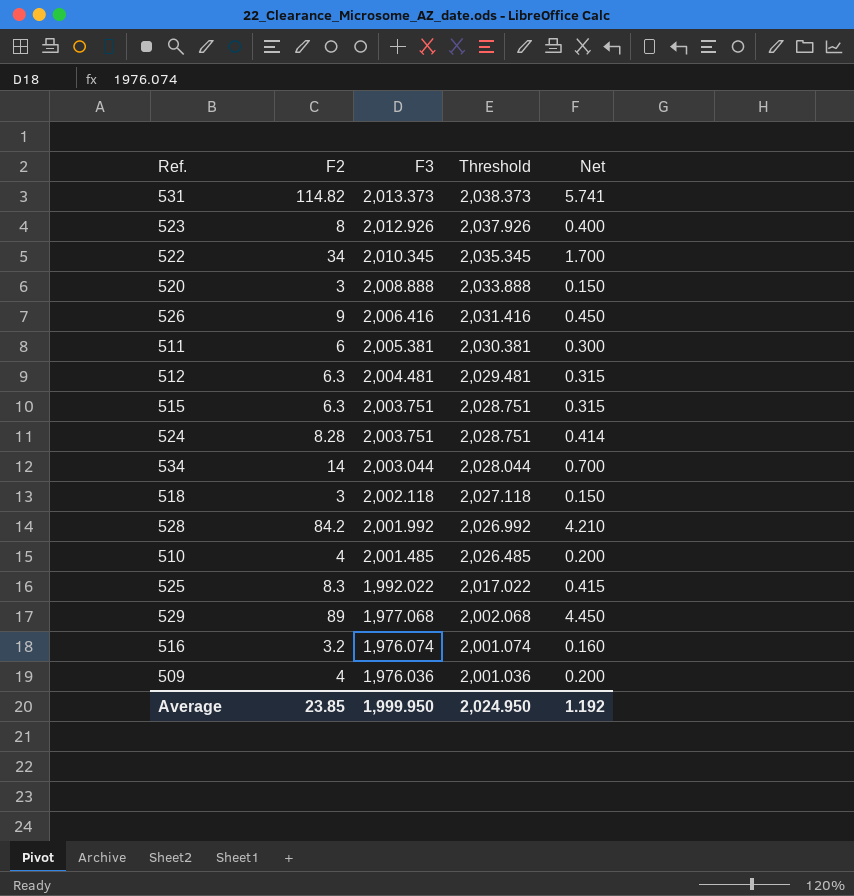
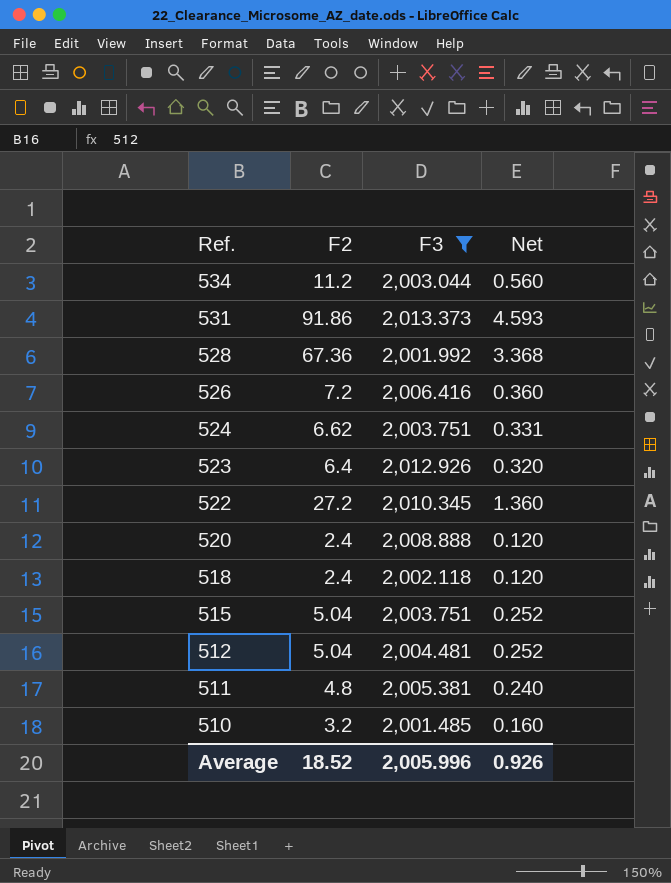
filter: none -> F3 >= 2,001.485
row order: F3 descending -> Ref. descending
column Threshold | formula: [F3] + 25 -> none
534 | F2: 14 -> 11.2
534 | Net: 0.700 -> 0.560
531 | F2: 114.82 -> 91.86
531 | Net: 5.741 -> 4.593
528 | F2: 84.2 -> 67.36
528 | Net: 4.210 -> 3.368
526 | F2: 9 -> 7.2
526 | Net: 0.450 -> 0.360
524 | F2: 8.28 -> 6.62
524 | Net: 0.414 -> 0.331
523 | F2: 8 -> 6.4
523 | Net: 0.400 -> 0.320
522 | F2: 34 -> 27.2
522 | Net: 1.700 -> 1.360
520 | F2: 3 -> 2.4
520 | Net: 0.150 -> 0.120
518 | F2: 3 -> 2.4
518 | Net: 0.150 -> 0.120
515 | F2: 6.3 -> 5.04
515 | Net: 0.315 -> 0.252
512 | F2: 6.3 -> 5.04
512 | Net: 0.315 -> 0.252
511 | F2: 6 -> 4.8
511 | Net: 0.300 -> 0.240
510 | F2: 4 -> 3.2
510 | Net: 0.200 -> 0.160
Average | F2: 23.85 -> 18.52
Average | F3: 1,999.950 -> 2,005.996
Average | Net: 1.192 -> 0.926

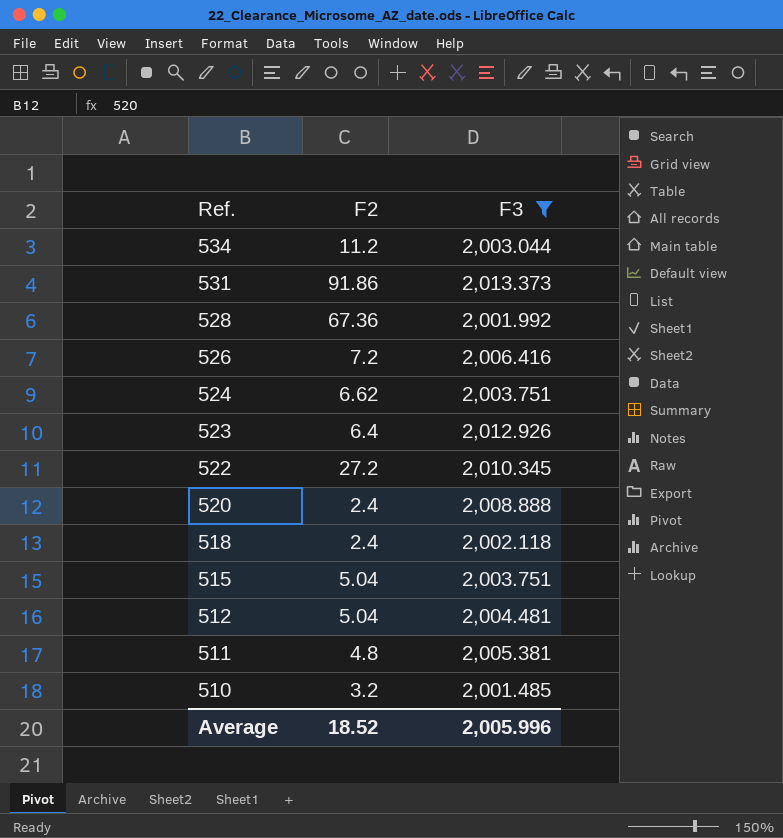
column Net | formula: [F2] * 0.05 -> none

